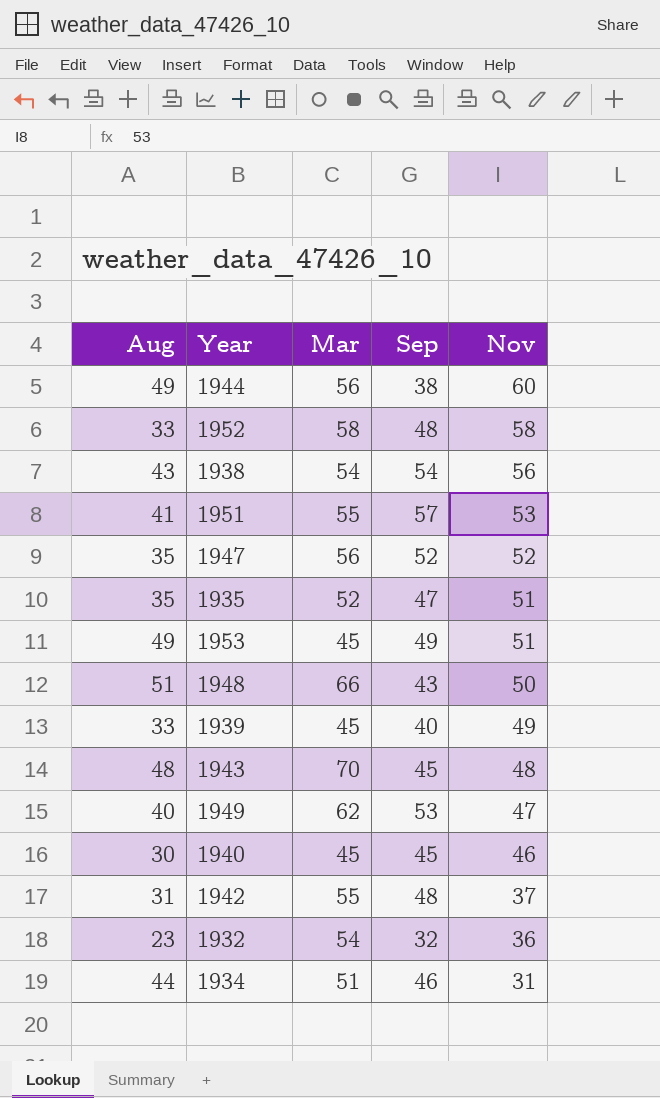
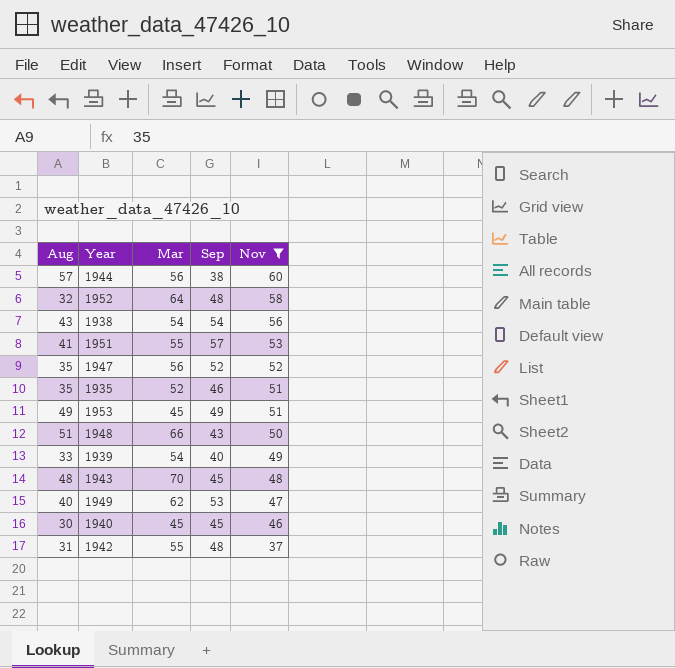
filter: none -> Nov >= 37
1944 | Aug: 49 -> 57
1952 | Aug: 33 -> 32
1952 | Mar: 58 -> 64
1935 | Sep: 47 -> 46
1939 | Mar: 45 -> 54

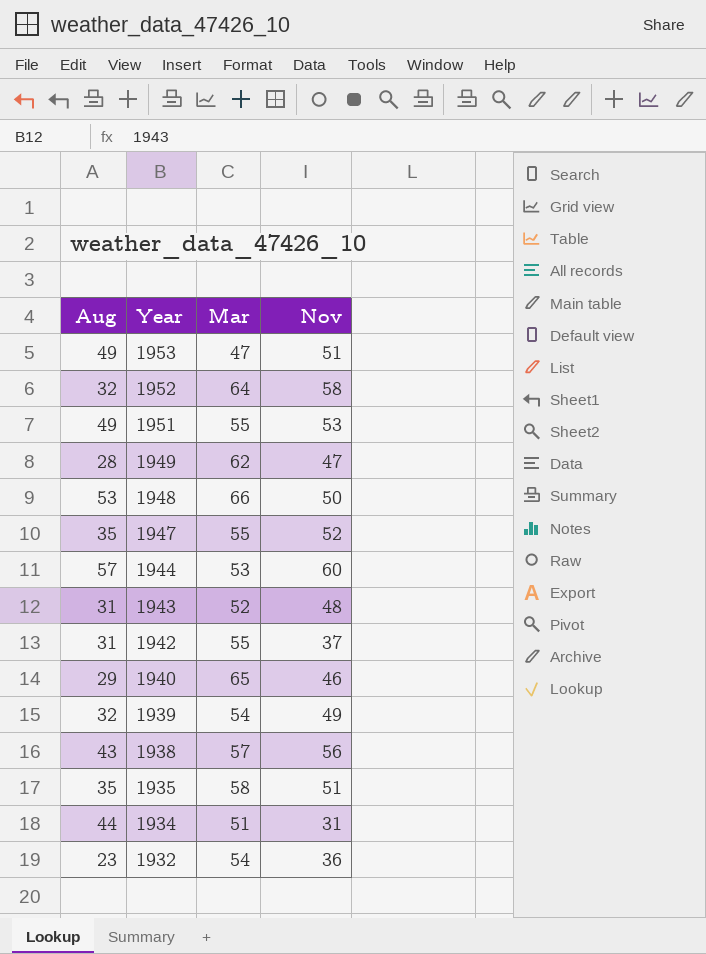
filter: Nov >= 37 -> none
row order: Nov descending -> Year descending
column Sep | position: 4 -> none
1953 | Mar: 45 -> 47
1951 | Aug: 41 -> 49
1949 | Aug: 40 -> 28
1948 | Aug: 51 -> 53
1947 | Mar: 56 -> 55
1944 | Mar: 56 -> 53
1943 | Aug: 48 -> 31
1943 | Mar: 70 -> 52
1940 | Aug: 30 -> 29
1940 | Mar: 45 -> 65
1939 | Aug: 33 -> 32
1938 | Mar: 54 -> 57
1935 | Mar: 52 -> 58

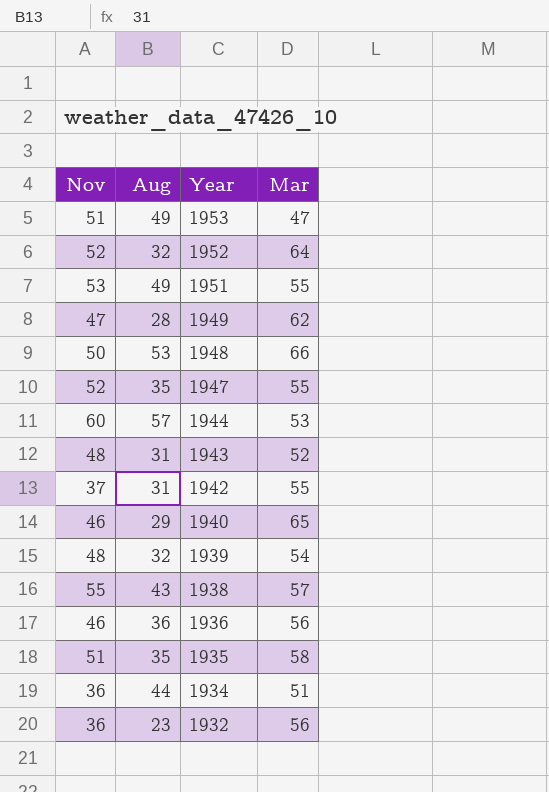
column Nov | position: 4 -> 1
1952 | Nov: 58 -> 52
1939 | Nov: 49 -> 48
1938 | Nov: 56 -> 55
row 1936: none -> 46 | 36 | 56
1934 | Nov: 31 -> 36
1932 | Mar: 54 -> 56

